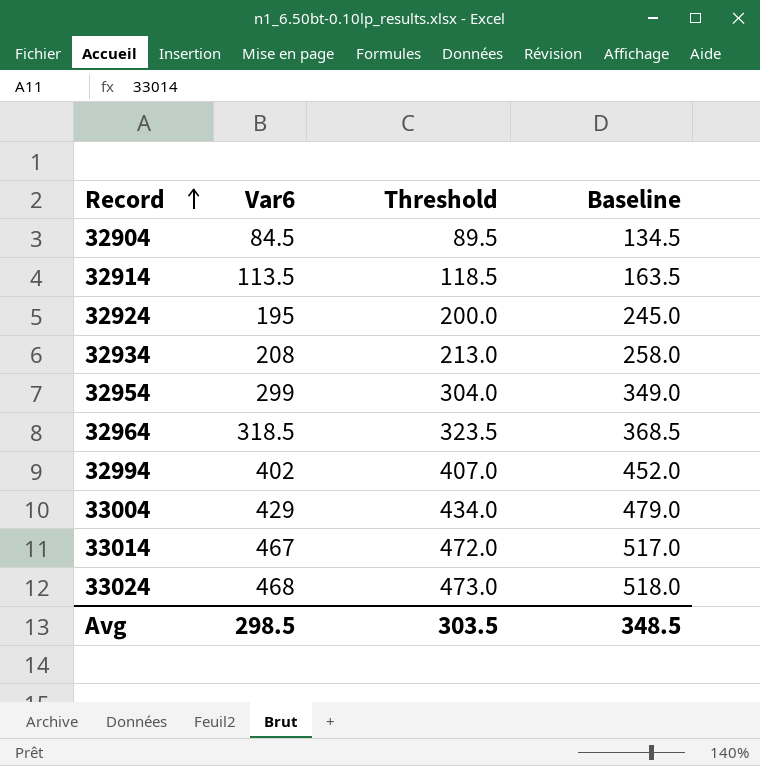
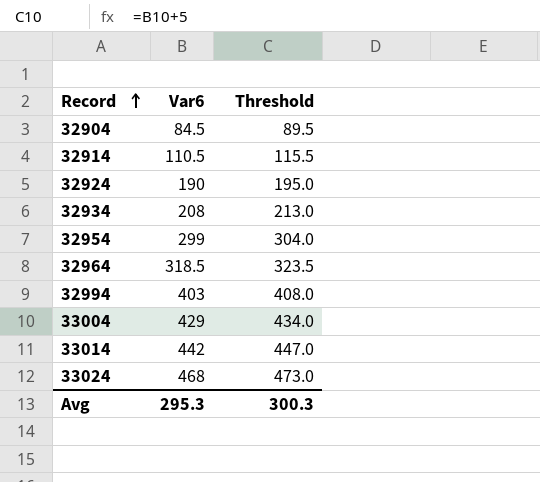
column Baseline | formula: [Var6] + 50 -> none
32914 | Var6: 113.5 -> 110.5
32914 | Threshold: 118.5 -> 115.5
32924 | Var6: 195 -> 190
32924 | Threshold: 200.0 -> 195.0
32994 | Var6: 402 -> 403
32994 | Threshold: 407.0 -> 408.0
33014 | Var6: 467 -> 442
33014 | Threshold: 472.0 -> 447.0
Avg | Var6: 298.5 -> 295.3
Avg | Threshold: 303.5 -> 300.3

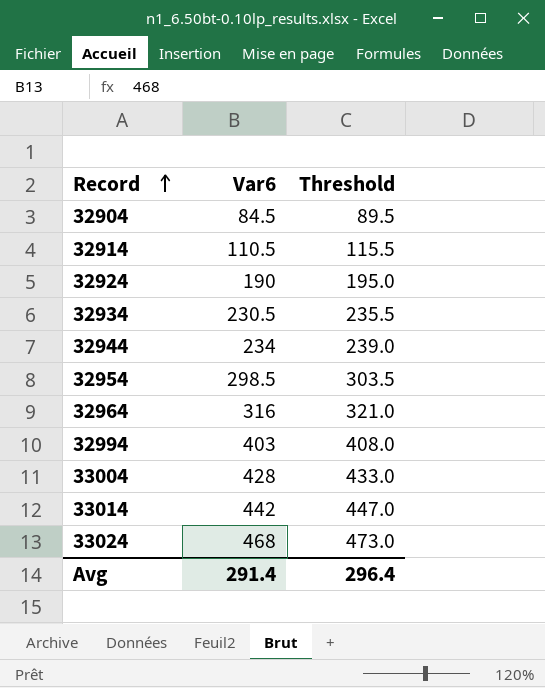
32934 | Var6: 208 -> 230.5
32934 | Threshold: 213.0 -> 235.5
row 32944: none -> 234 | 239.0
32954 | Var6: 299 -> 298.5
32954 | Threshold: 304.0 -> 303.5
32964 | Var6: 318.5 -> 316
32964 | Threshold: 323.5 -> 321.0
33004 | Var6: 429 -> 428
33004 | Threshold: 434.0 -> 433.0
Avg | Var6: 295.3 -> 291.4
Avg | Threshold: 300.3 -> 296.4

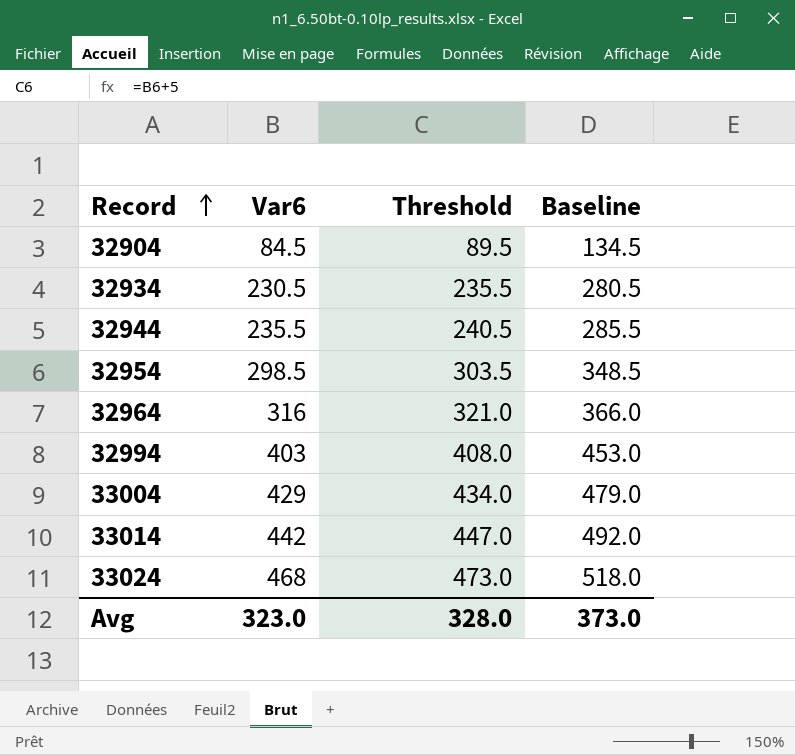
column Baseline | formula: none -> [Var6] + 50
row 32914: 110.5 | 115.5 -> none
row 32924: 190 | 195.0 -> none
32944 | Var6: 234 -> 235.5
32944 | Threshold: 239.0 -> 240.5
33004 | Var6: 428 -> 429
33004 | Threshold: 433.0 -> 434.0
Avg | Var6: 291.4 -> 323.0
Avg | Threshold: 296.4 -> 328.0

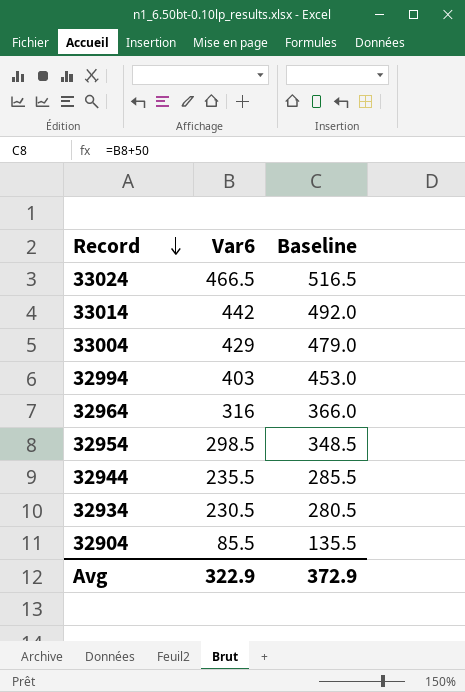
row order: Record ascending -> Record descending
column Threshold | formula: [Var6] + 5 -> none
33024 | Var6: 468 -> 466.5
33024 | Baseline: 518.0 -> 516.5
32904 | Var6: 84.5 -> 85.5
32904 | Baseline: 134.5 -> 135.5
Avg | Var6: 323.0 -> 322.9
Avg | Baseline: 373.0 -> 372.9

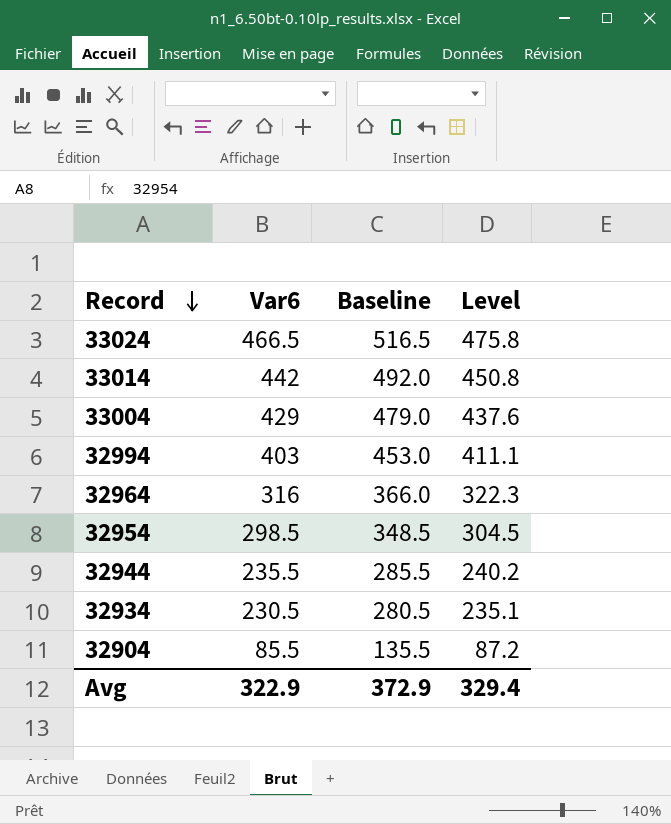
column Level | formula: none -> [Var6] * 1.02

